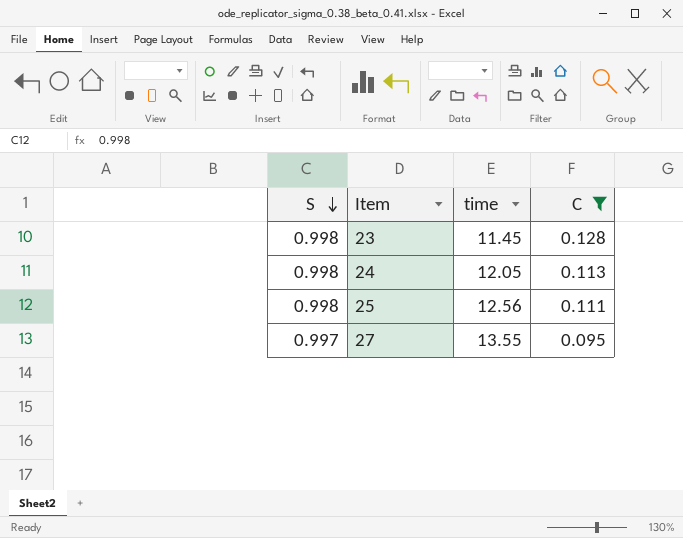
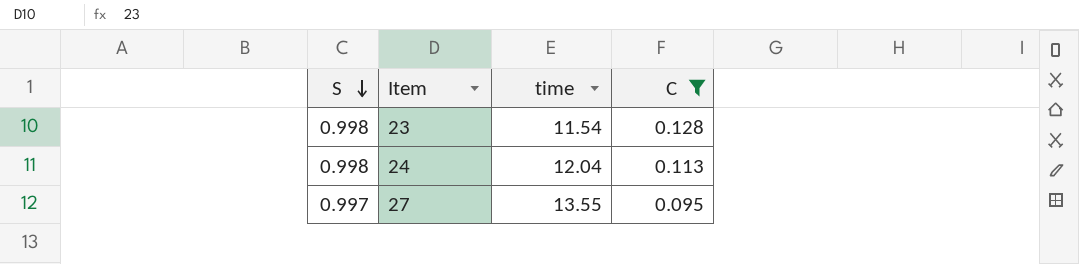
row 25: 0.998 | 12.56 | 0.111 -> none
23 | time: 11.45 -> 11.54
24 | time: 12.05 -> 12.04

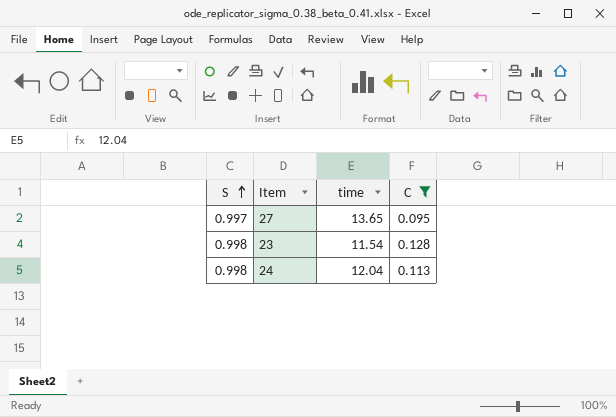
row order: S descending -> S ascending
27 | time: 13.55 -> 13.65

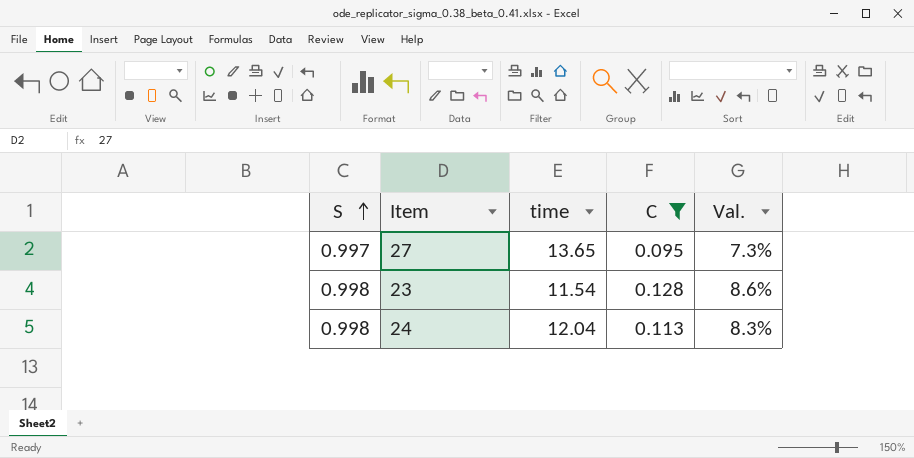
column Val. | formula: none -> [S] / [time]

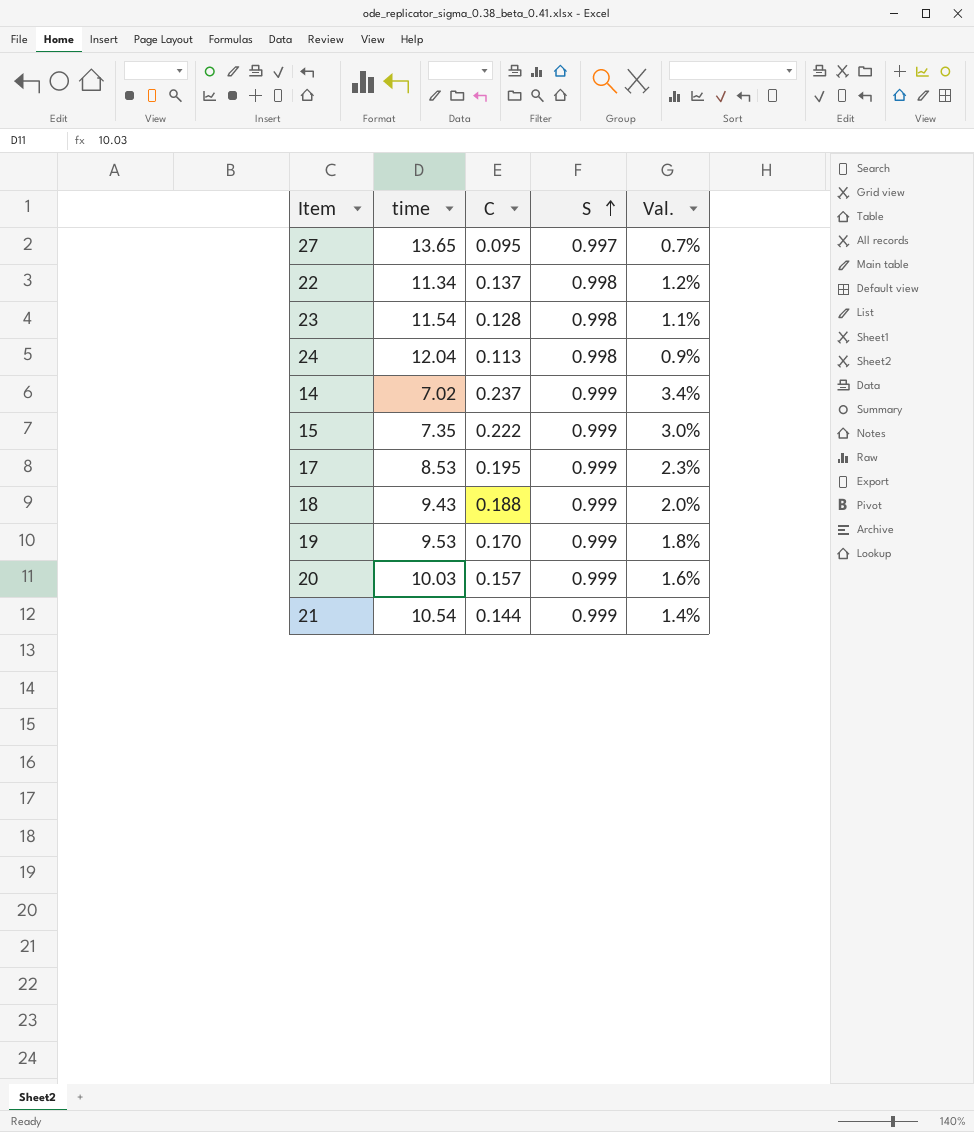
filter: C <= 0.128 -> none
column S | position: 1 -> 4
column Val. | formula: [S] / [time] -> [C] / [time]

